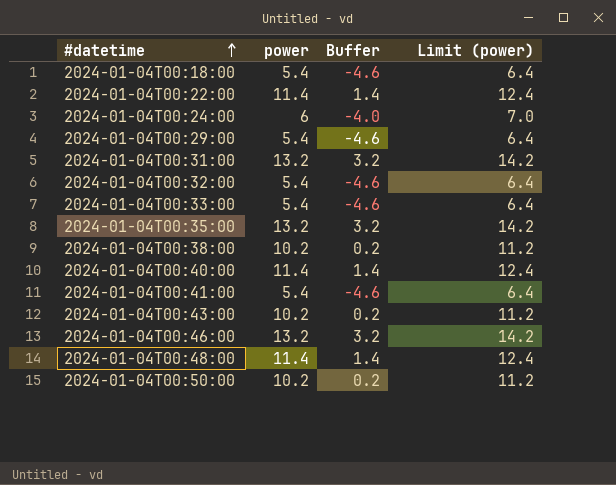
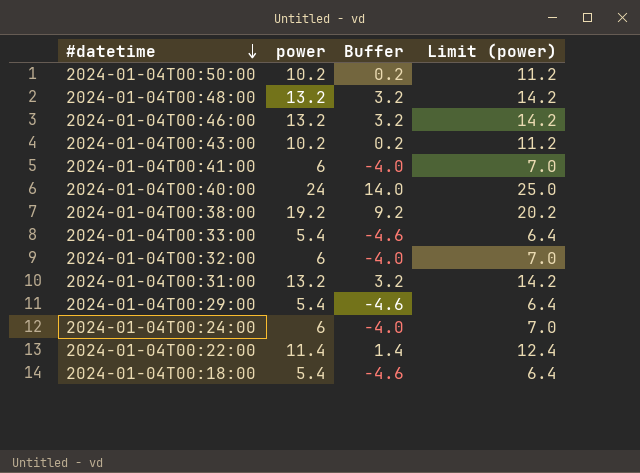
row order: #datetime ascending -> #datetime descending
row 2024-01-04T00:35:00: 13.2 | 3.2 | 14.2 -> none
2024-01-04T00:48:00 | power: 11.4 -> 13.2
2024-01-04T00:48:00 | Buffer: 1.4 -> 3.2
2024-01-04T00:48:00 | Limit (power): 12.4 -> 14.2
2024-01-04T00:41:00 | power: 5.4 -> 6
2024-01-04T00:41:00 | Buffer: -4.6 -> -4.0
2024-01-04T00:41:00 | Limit (power): 6.4 -> 7.0
2024-01-04T00:40:00 | power: 11.4 -> 24
2024-01-04T00:40:00 | Buffer: 1.4 -> 14.0
2024-01-04T00:40:00 | Limit (power): 12.4 -> 25.0
2024-01-04T00:38:00 | power: 10.2 -> 19.2
2024-01-04T00:38:00 | Buffer: 0.2 -> 9.2
2024-01-04T00:38:00 | Limit (power): 11.2 -> 20.2
2024-01-04T00:32:00 | power: 5.4 -> 6
2024-01-04T00:32:00 | Buffer: -4.6 -> -4.0
2024-01-04T00:32:00 | Limit (power): 6.4 -> 7.0

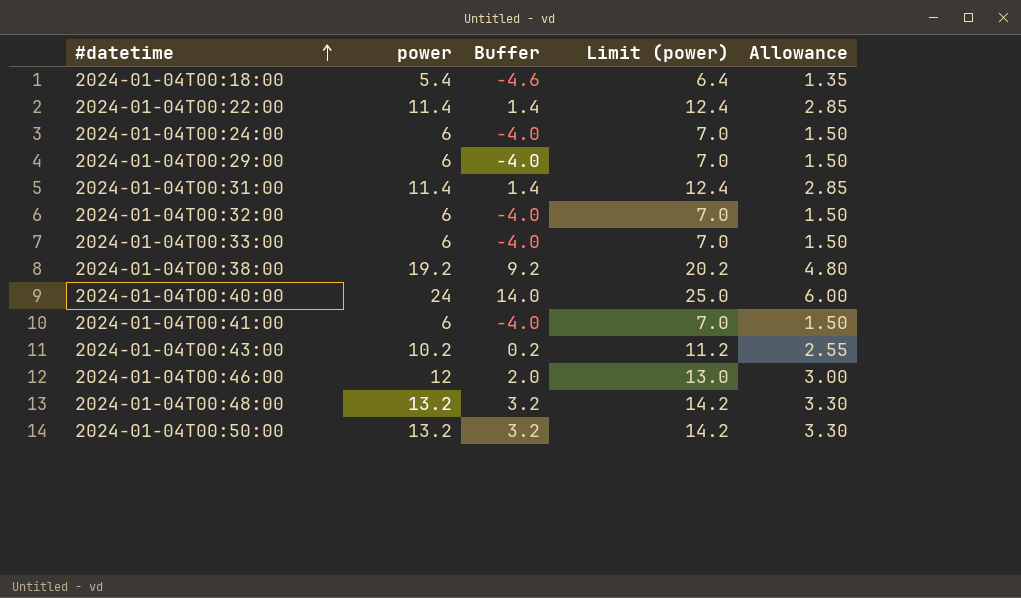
row order: #datetime descending -> #datetime ascending
column Allowance | formula: none -> [power] * 0.25
2024-01-04T00:29:00 | power: 5.4 -> 6
2024-01-04T00:29:00 | Buffer: -4.6 -> -4.0
2024-01-04T00:29:00 | Limit (power): 6.4 -> 7.0
2024-01-04T00:31:00 | power: 13.2 -> 11.4
2024-01-04T00:31:00 | Buffer: 3.2 -> 1.4
2024-01-04T00:31:00 | Limit (power): 14.2 -> 12.4
2024-01-04T00:33:00 | power: 5.4 -> 6
2024-01-04T00:33:00 | Buffer: -4.6 -> -4.0
2024-01-04T00:33:00 | Limit (power): 6.4 -> 7.0
2024-01-04T00:46:00 | power: 13.2 -> 12
2024-01-04T00:46:00 | Buffer: 3.2 -> 2.0
2024-01-04T00:46:00 | Limit (power): 14.2 -> 13.0
2024-01-04T00:50:00 | power: 10.2 -> 13.2
2024-01-04T00:50:00 | Buffer: 0.2 -> 3.2
2024-01-04T00:50:00 | Limit (power): 11.2 -> 14.2

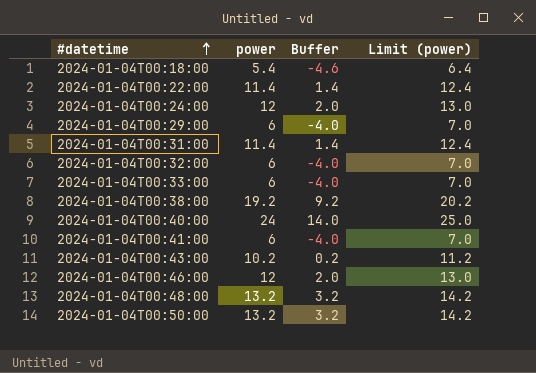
column Allowance | formula: [power] * 0.25 -> none
2024-01-04T00:24:00 | power: 6 -> 12
2024-01-04T00:24:00 | Buffer: -4.0 -> 2.0
2024-01-04T00:24:00 | Limit (power): 7.0 -> 13.0

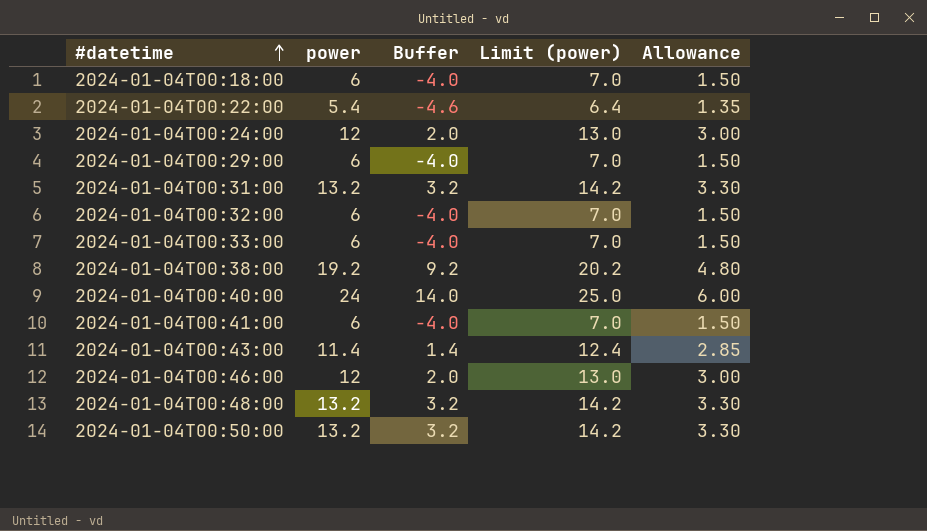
column Allowance | formula: none -> [power] * 0.25
2024-01-04T00:18:00 | power: 5.4 -> 6
2024-01-04T00:18:00 | Buffer: -4.6 -> -4.0
2024-01-04T00:18:00 | Limit (power): 6.4 -> 7.0
2024-01-04T00:22:00 | power: 11.4 -> 5.4
2024-01-04T00:22:00 | Buffer: 1.4 -> -4.6
2024-01-04T00:22:00 | Limit (power): 12.4 -> 6.4
2024-01-04T00:31:00 | power: 11.4 -> 13.2
2024-01-04T00:31:00 | Buffer: 1.4 -> 3.2
2024-01-04T00:31:00 | Limit (power): 12.4 -> 14.2
2024-01-04T00:43:00 | power: 10.2 -> 11.4
2024-01-04T00:43:00 | Buffer: 0.2 -> 1.4
2024-01-04T00:43:00 | Limit (power): 11.2 -> 12.4

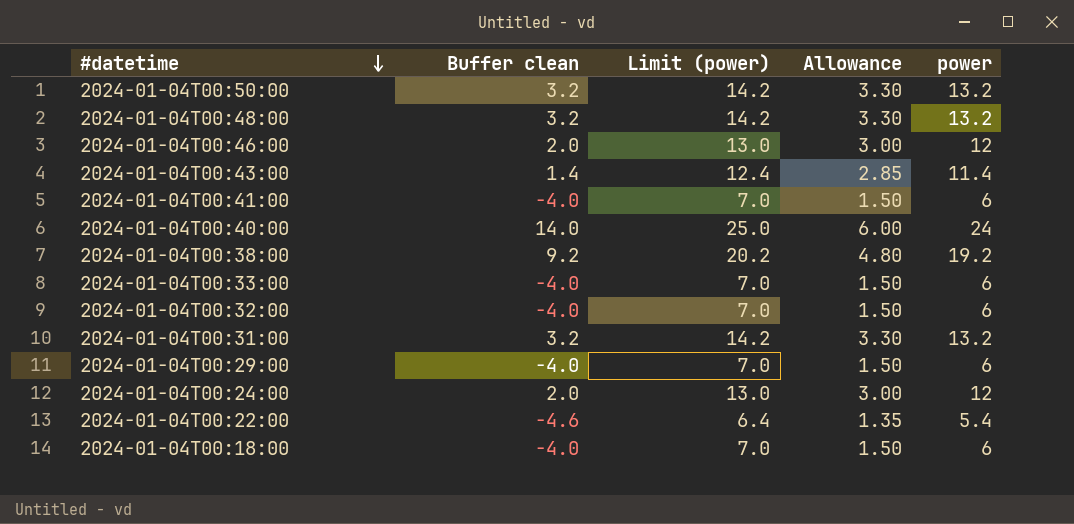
row order: #datetime ascending -> #datetime descending
column name: Buffer -> Buffer clean
column power | position: 2 -> 5

